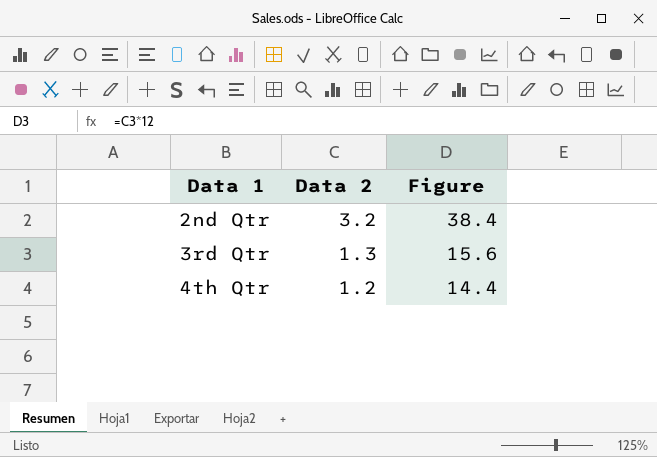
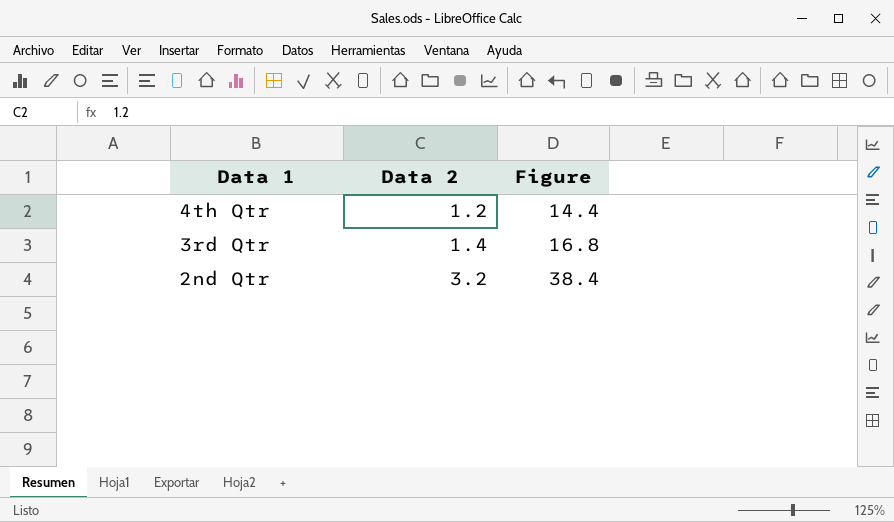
row order: Data 1 ascending -> Data 1 descending
3rd Qtr | Data 2: 1.3 -> 1.4
3rd Qtr | Figure: 15.6 -> 16.8

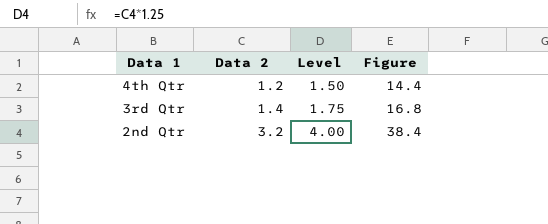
column Level | formula: none -> [Data 2] * 1.25

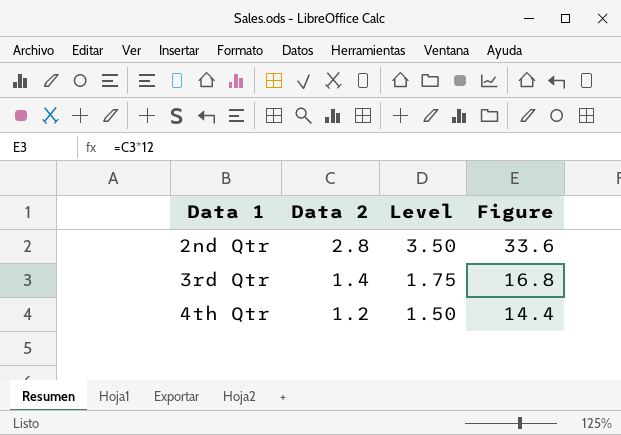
row order: Data 1 descending -> Data 1 ascending
2nd Qtr | Data 2: 3.2 -> 2.8
2nd Qtr | Level: 4.00 -> 3.50
2nd Qtr | Figure: 38.4 -> 33.6

